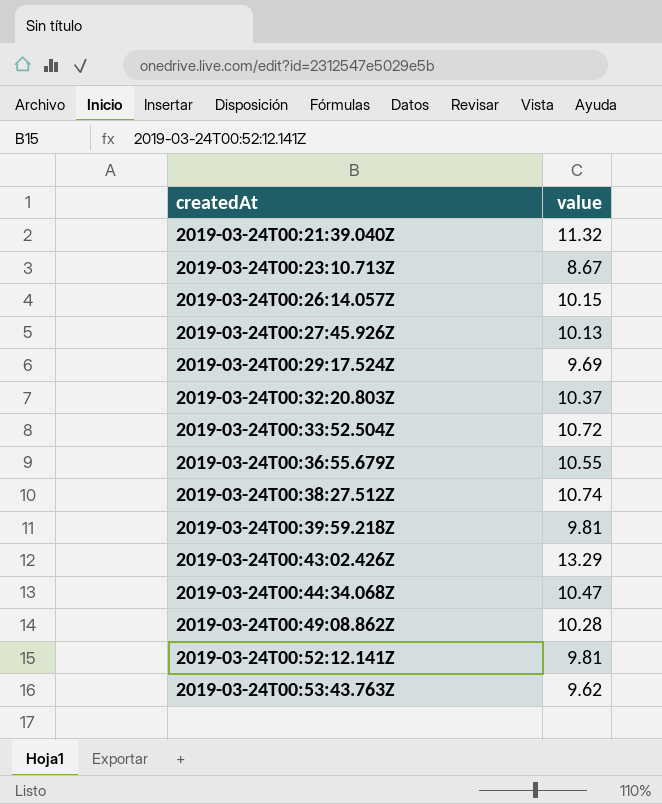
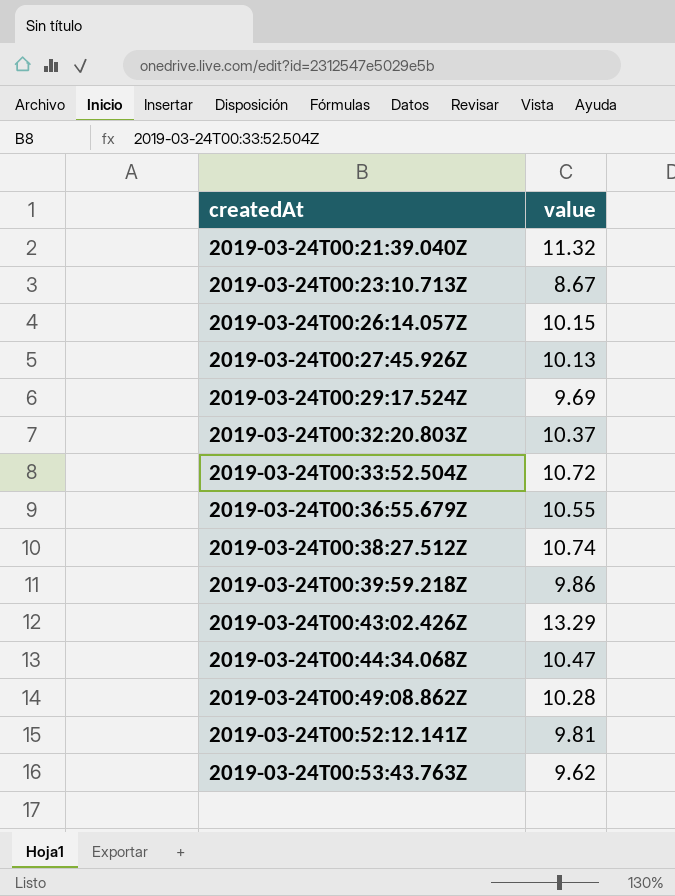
2019-03-24T00:39:59.218Z | value: 9.81 -> 9.86

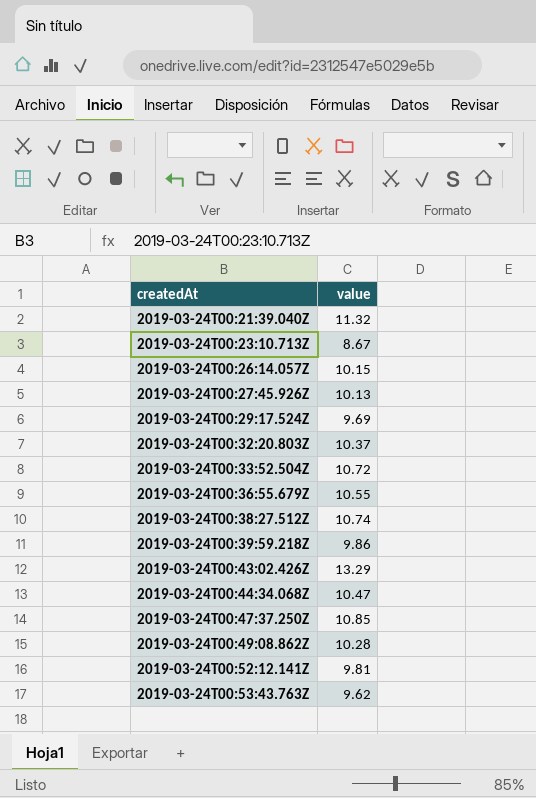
row 2019-03-24T00:47:37.250Z: none -> 10.85

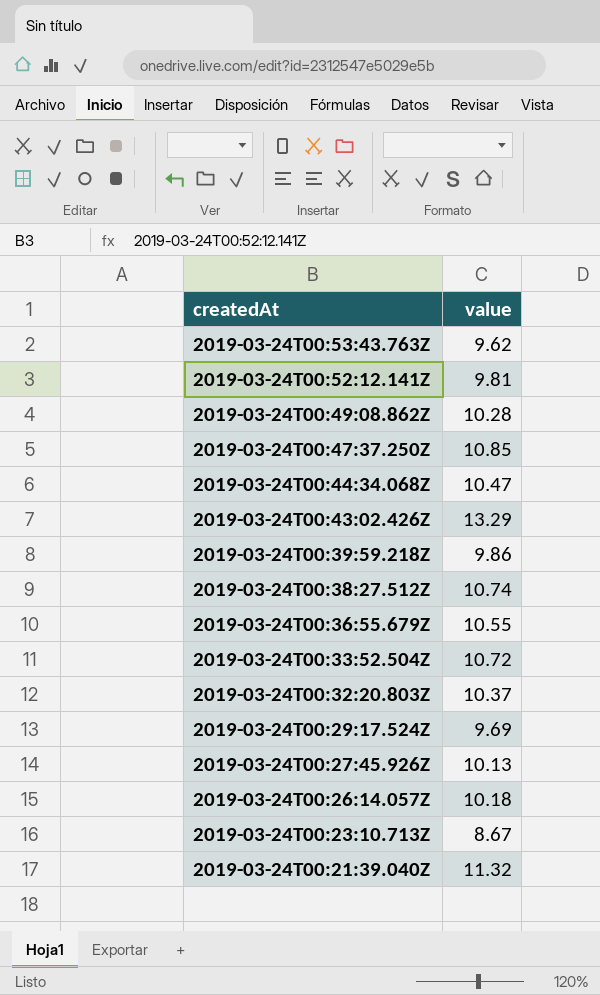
row order: createdAt ascending -> createdAt descending
2019-03-24T00:26:14.057Z | value: 10.15 -> 10.18

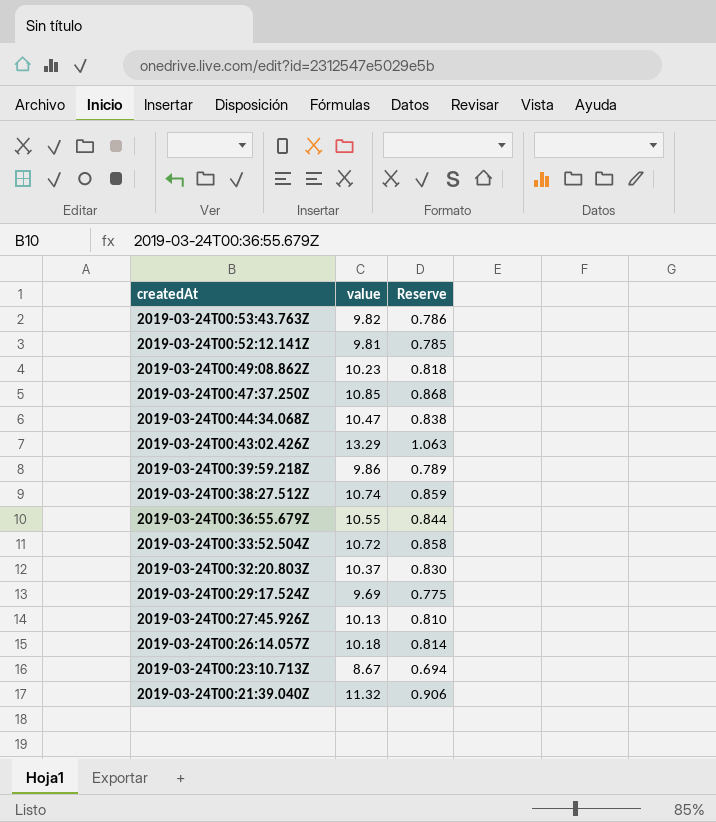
column Reserve | formula: none -> [value] * 0.08
2019-03-24T00:53:43.763Z | value: 9.62 -> 9.82
2019-03-24T00:49:08.862Z | value: 10.28 -> 10.23

